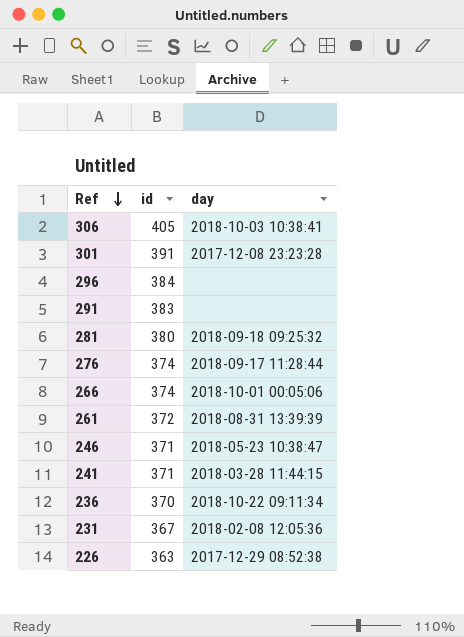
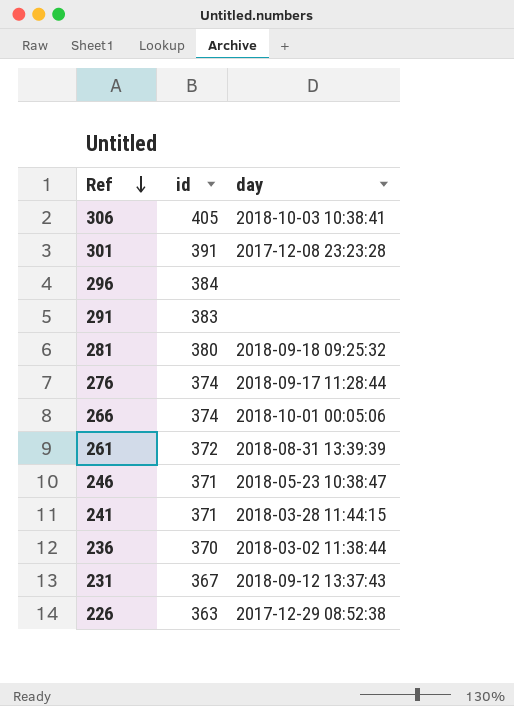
236 | day: 2018-10-22 09:11:34 -> 2018-03-02 11:38:44
231 | day: 2018-02-08 12:05:36 -> 2018-09-12 13:37:43

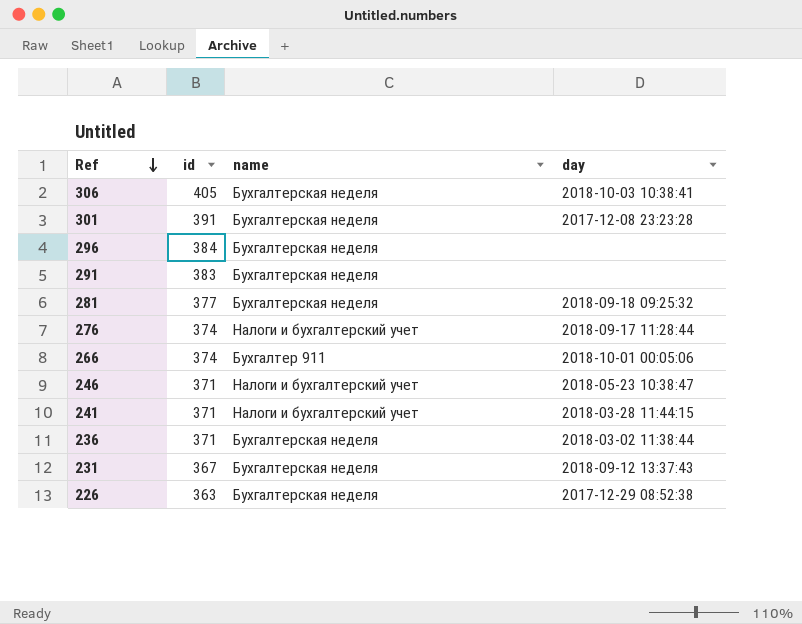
column name | position: none -> 3
row 261: 372 | 2018-08-31 13:39:39 -> none
281 | id: 380 -> 377
236 | id: 370 -> 371

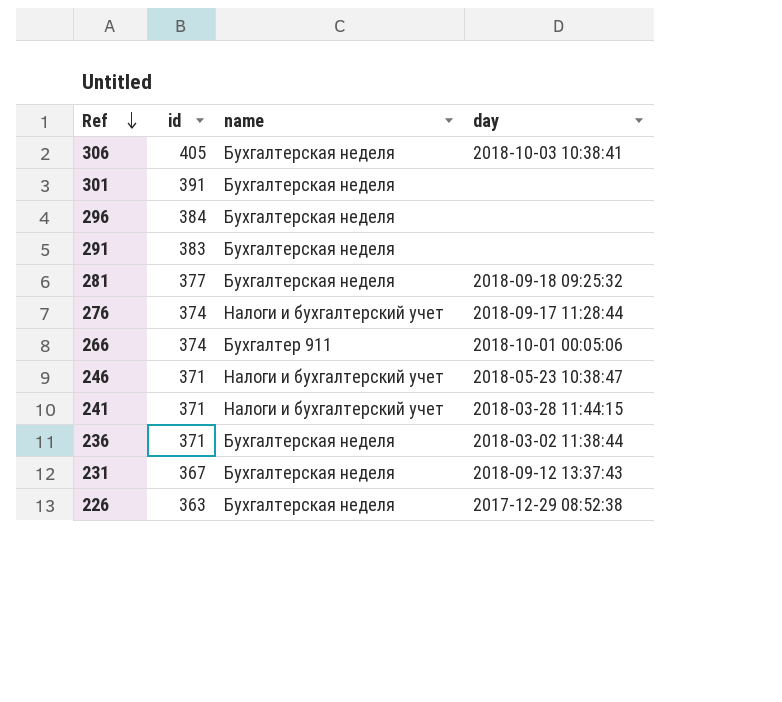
301 | day: 2017-12-08 23:23:28 -> none

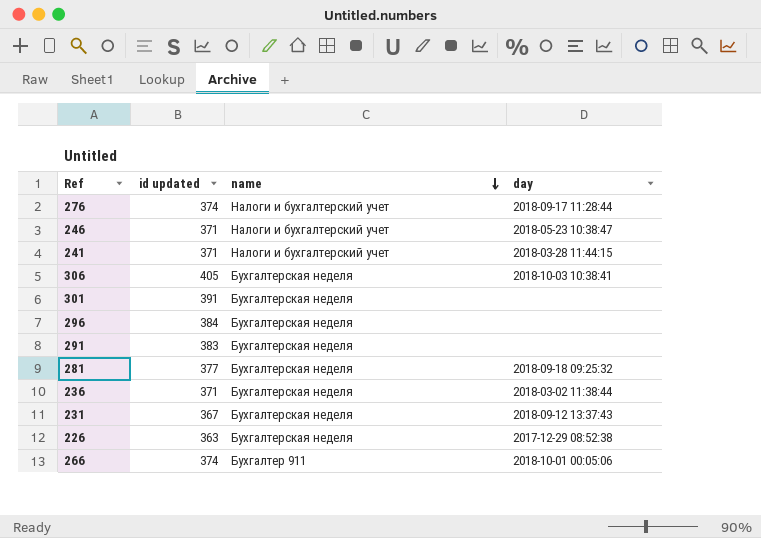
row order: Ref descending -> name descending
column name: id -> id updated

